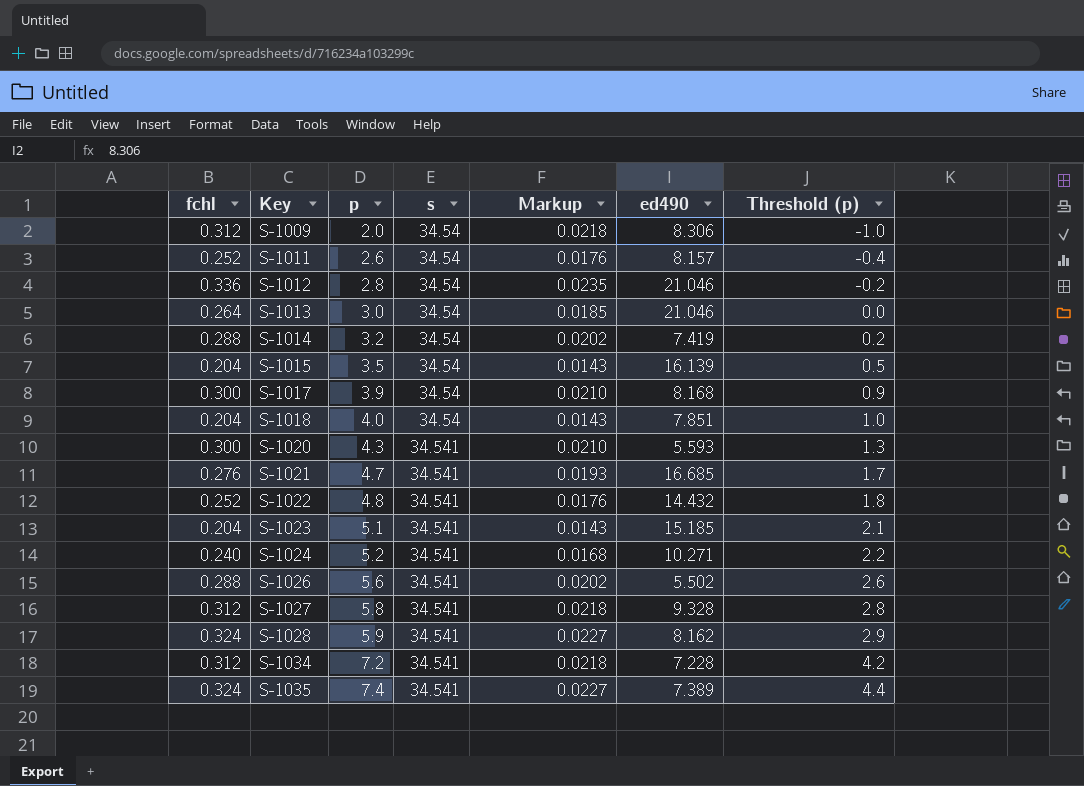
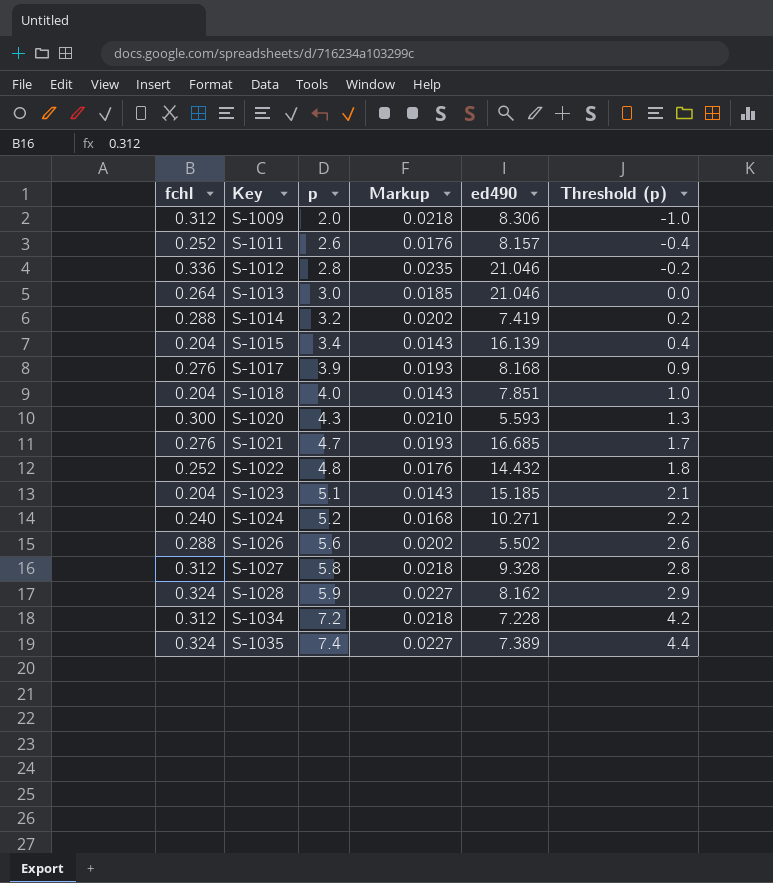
column s | position: 4 -> none
S-1015 | p: 3.5 -> 3.4
S-1015 | Threshold (p): 0.5 -> 0.4
S-1017 | fchl: 0.300 -> 0.276
S-1017 | Markup: 0.0210 -> 0.0193

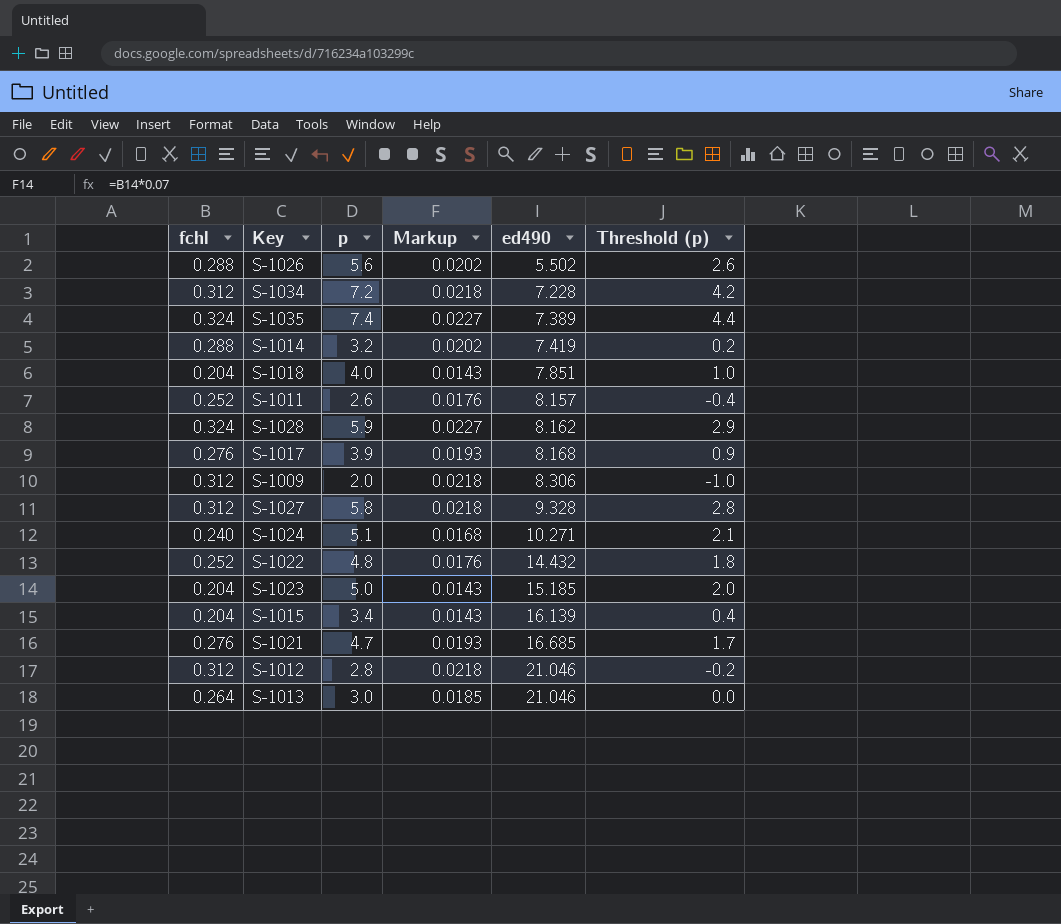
row order: Key ascending -> ed490 ascending
row S-1020: 0.300 | 4.3 | 0.0210 | 5.593 | 1.3 -> none
S-1024 | p: 5.2 -> 5.1
S-1024 | Threshold (p): 2.2 -> 2.1
S-1023 | p: 5.1 -> 5.0
S-1023 | Threshold (p): 2.1 -> 2.0
S-1012 | fchl: 0.336 -> 0.312
S-1012 | Markup: 0.0235 -> 0.0218

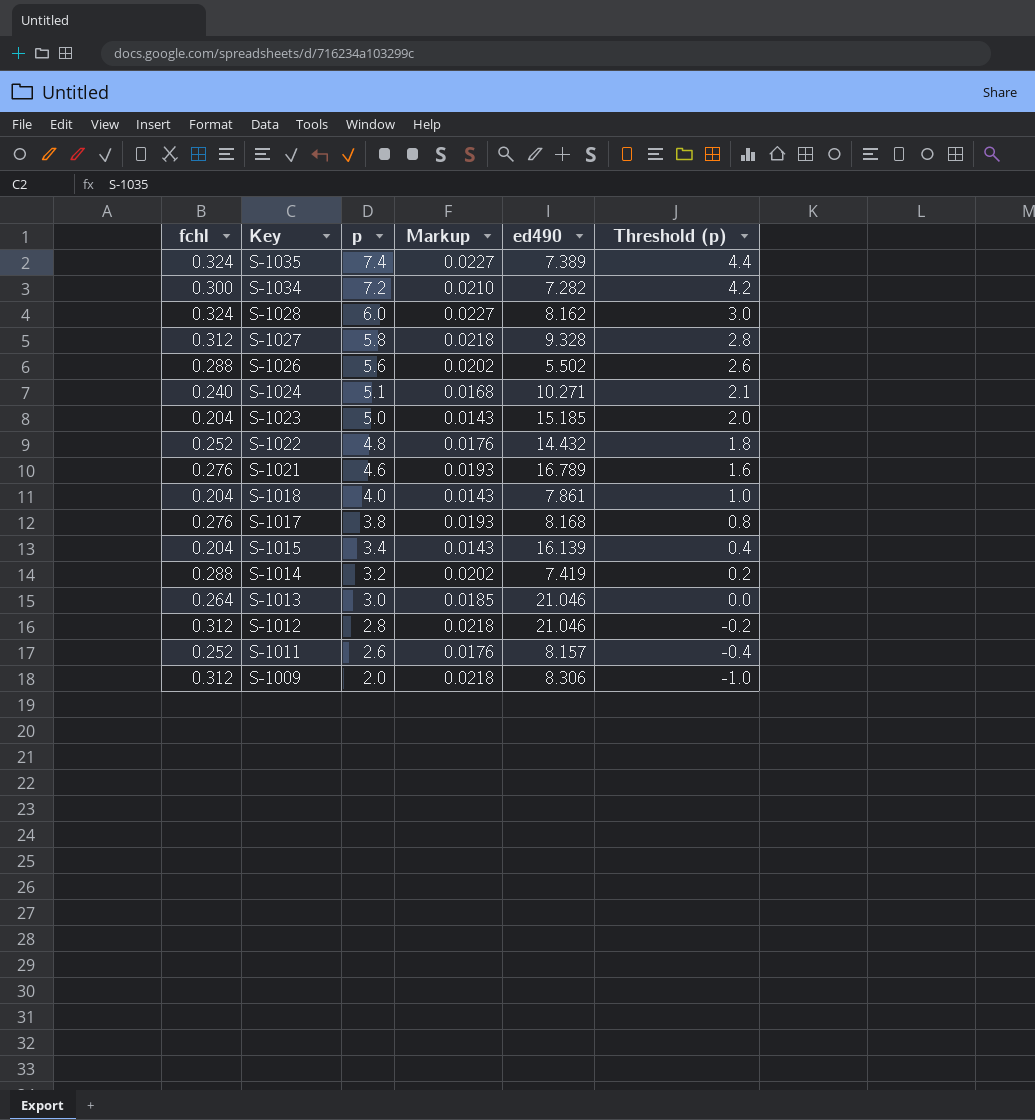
row order: ed490 ascending -> Key descending
S-1034 | fchl: 0.312 -> 0.300
S-1034 | Markup: 0.0218 -> 0.0210
S-1034 | ed490: 7.228 -> 7.282
S-1028 | p: 5.9 -> 6.0
S-1028 | Threshold (p): 2.9 -> 3.0
S-1021 | p: 4.7 -> 4.6
S-1021 | ed490: 16.685 -> 16.789
S-1021 | Threshold (p): 1.7 -> 1.6
S-1018 | ed490: 7.851 -> 7.861
S-1017 | p: 3.9 -> 3.8
S-1017 | Threshold (p): 0.9 -> 0.8

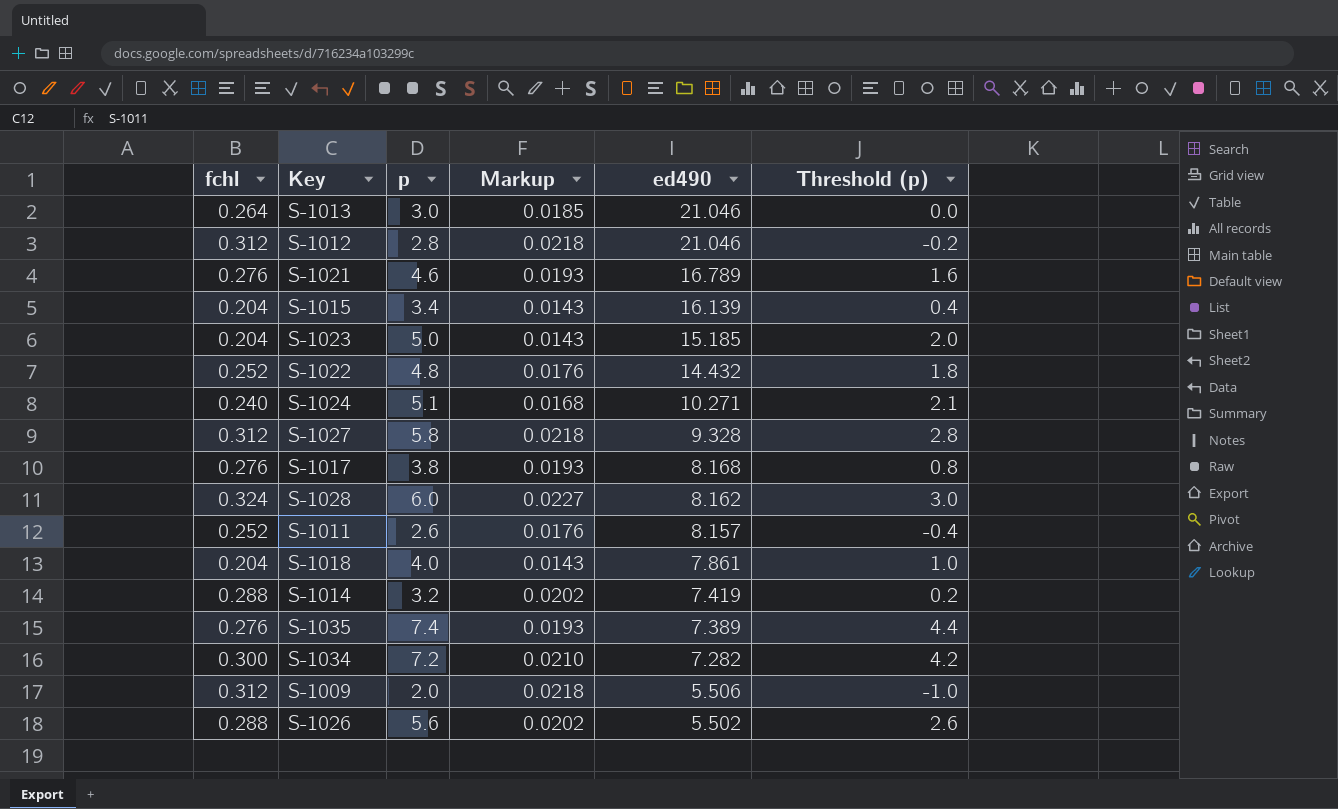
row order: Key descending -> ed490 descending
S-1035 | fchl: 0.324 -> 0.276
S-1035 | Markup: 0.0227 -> 0.0193
S-1009 | ed490: 8.306 -> 5.506

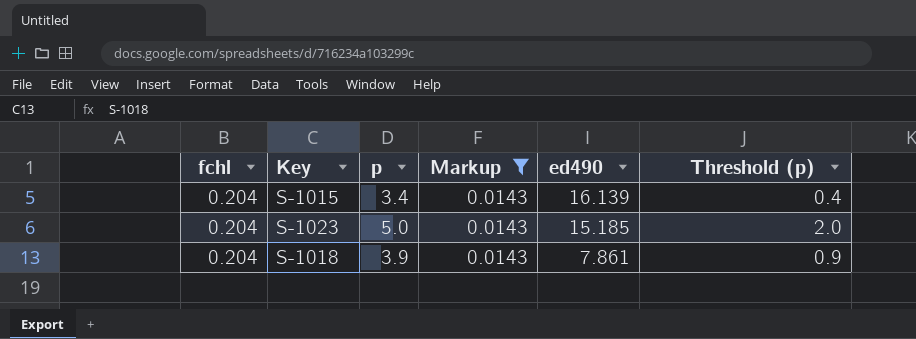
filter: none -> Markup = 0.0143
S-1018 | p: 4.0 -> 3.9
S-1018 | Threshold (p): 1.0 -> 0.9

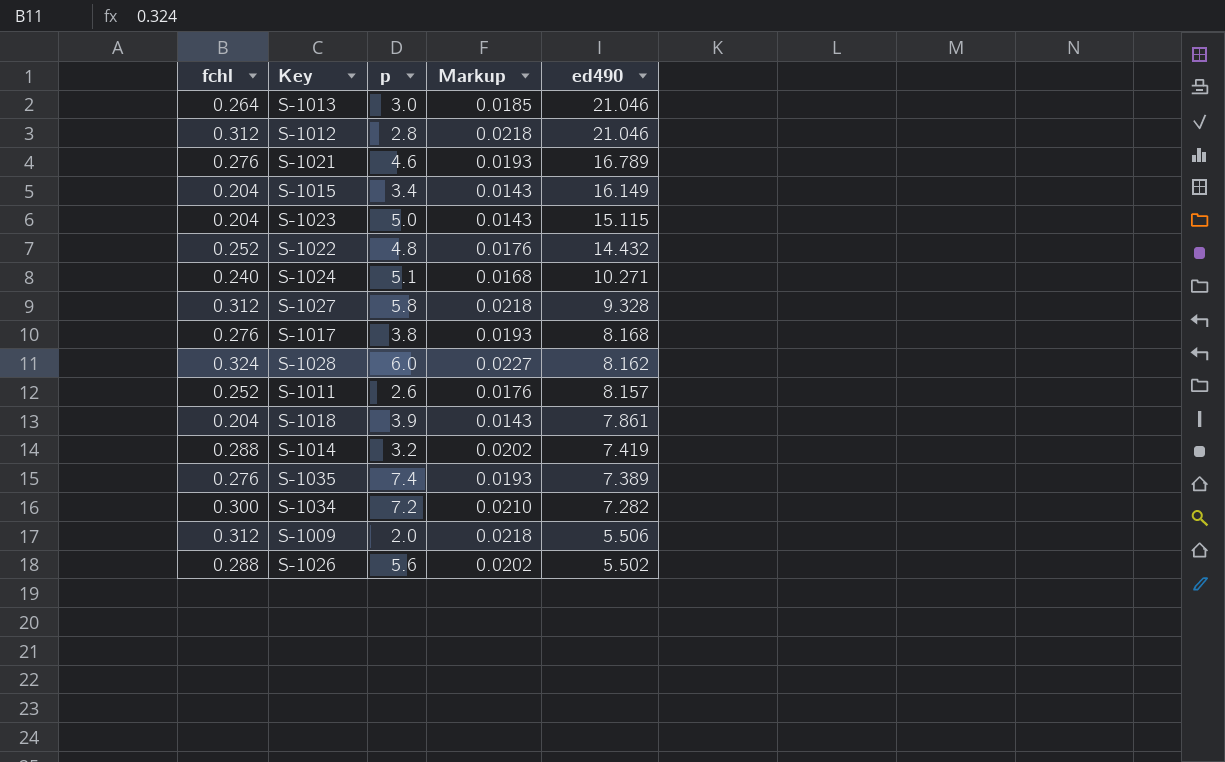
filter: Markup = 0.0143 -> none
column Threshold (p) | formula: [p] - 3 -> none
S-1015 | ed490: 16.139 -> 16.149
S-1023 | ed490: 15.185 -> 15.115

